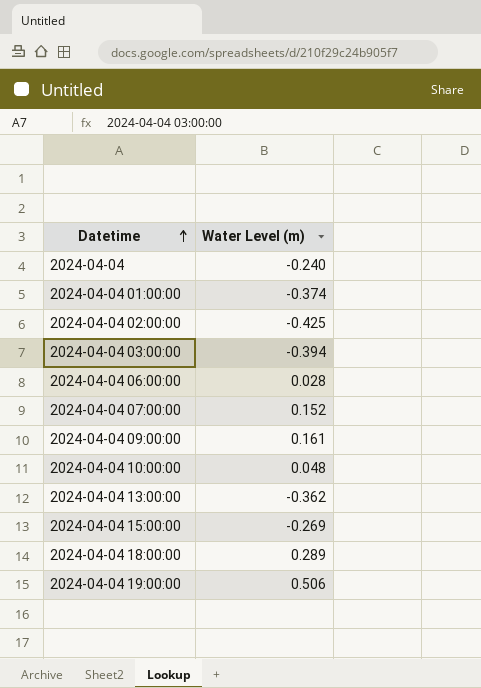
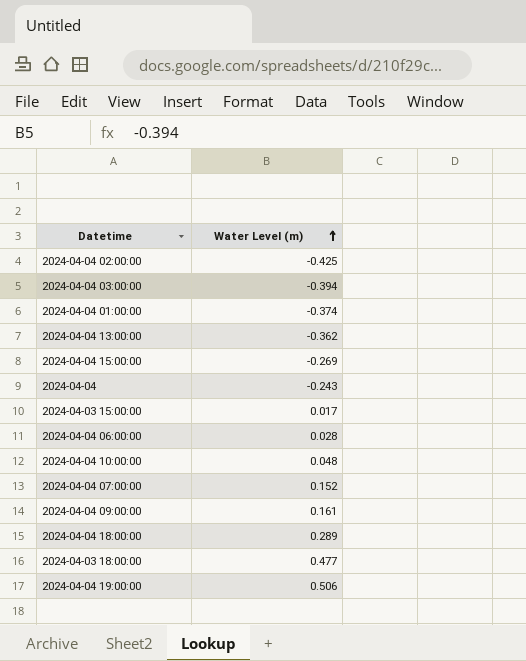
row order: Datetime ascending -> Water Level (m) ascending
2024-04-04 | Water Level (m): -0.240 -> -0.243
row 2024-04-03 15:00:00: none -> 0.017
row 2024-04-03 18:00:00: none -> 0.477

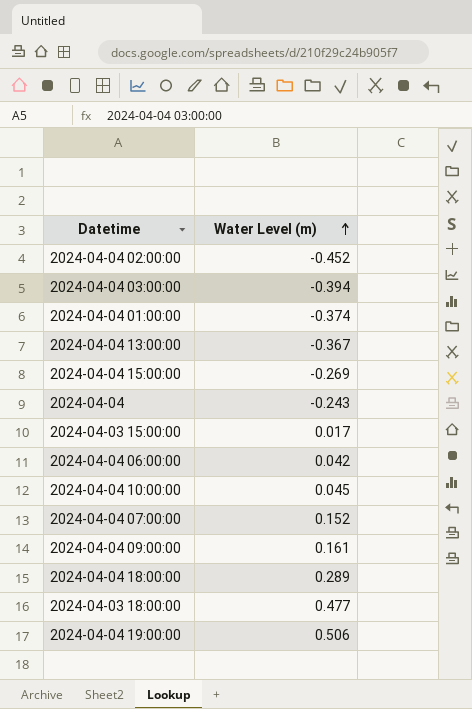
2024-04-04 02:00:00 | Water Level (m): -0.425 -> -0.452
2024-04-04 13:00:00 | Water Level (m): -0.362 -> -0.367
2024-04-04 06:00:00 | Water Level (m): 0.028 -> 0.042
2024-04-04 10:00:00 | Water Level (m): 0.048 -> 0.045

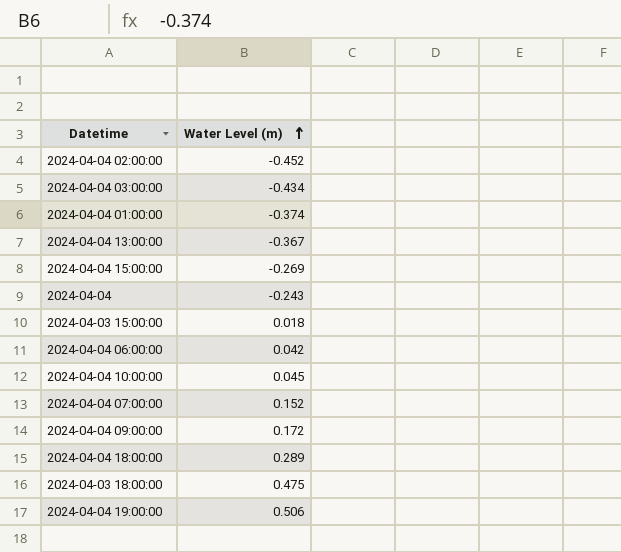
2024-04-04 03:00:00 | Water Level (m): -0.394 -> -0.434
2024-04-03 15:00:00 | Water Level (m): 0.017 -> 0.018
2024-04-04 09:00:00 | Water Level (m): 0.161 -> 0.172
2024-04-03 18:00:00 | Water Level (m): 0.477 -> 0.475

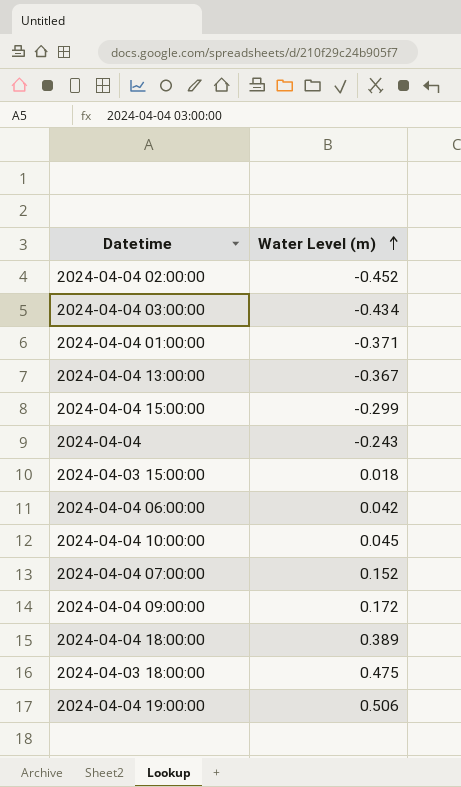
2024-04-04 01:00:00 | Water Level (m): -0.374 -> -0.371
2024-04-04 15:00:00 | Water Level (m): -0.269 -> -0.299
2024-04-04 18:00:00 | Water Level (m): 0.289 -> 0.389

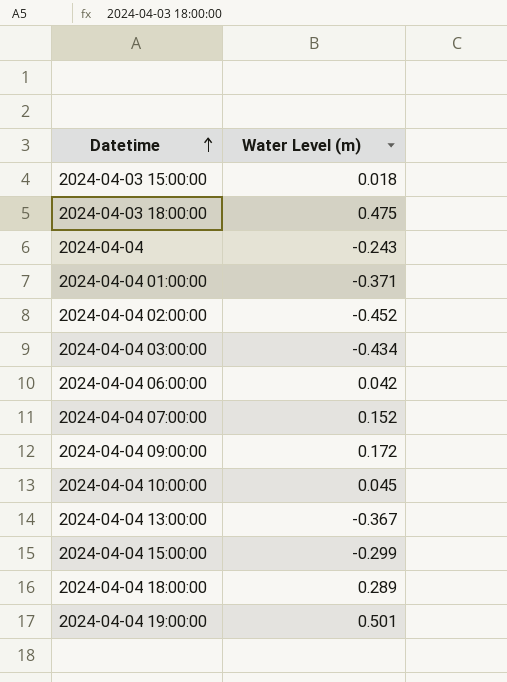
row order: Water Level (m) ascending -> Datetime ascending
2024-04-04 18:00:00 | Water Level (m): 0.389 -> 0.289
2024-04-04 19:00:00 | Water Level (m): 0.506 -> 0.501

